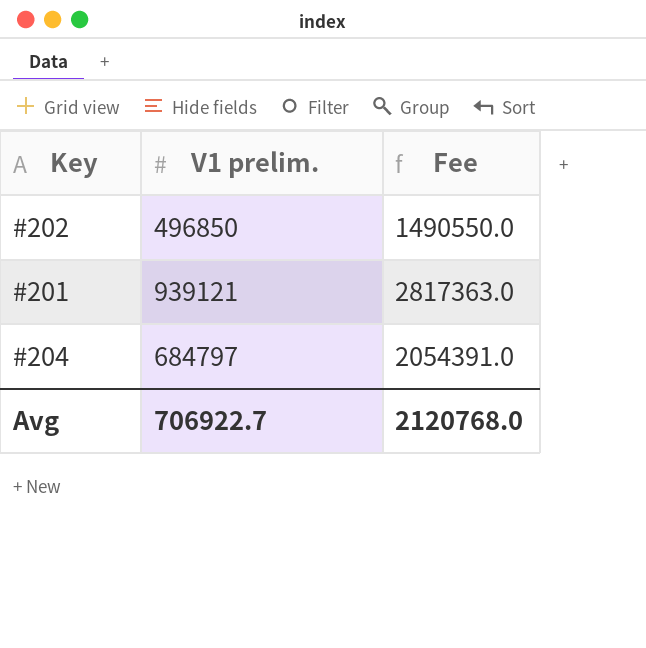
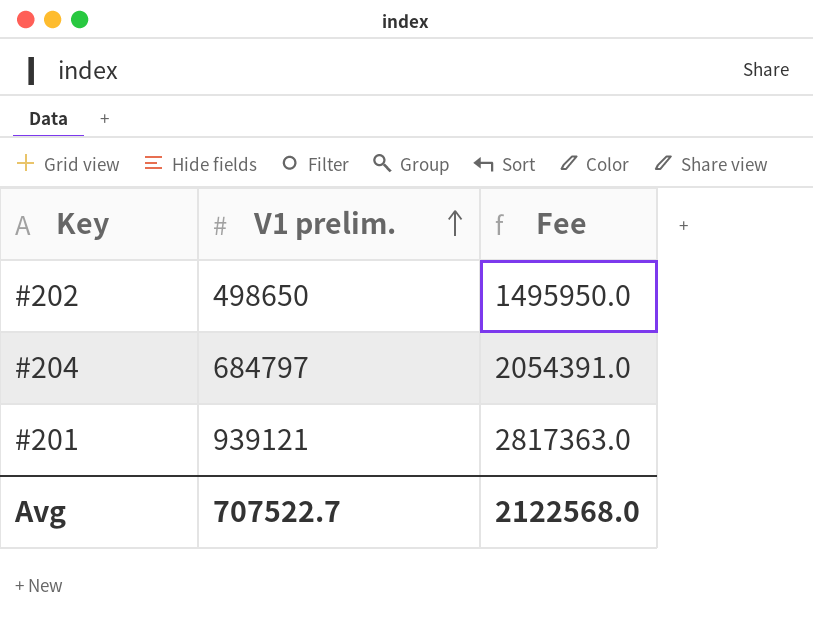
row order: none -> V1 prelim. ascending
#202 | V1 prelim.: 496850 -> 498650
#202 | Fee: 1490550.0 -> 1495950.0
Avg | V1 prelim.: 706922.7 -> 707522.7
Avg | Fee: 2120768.0 -> 2122568.0

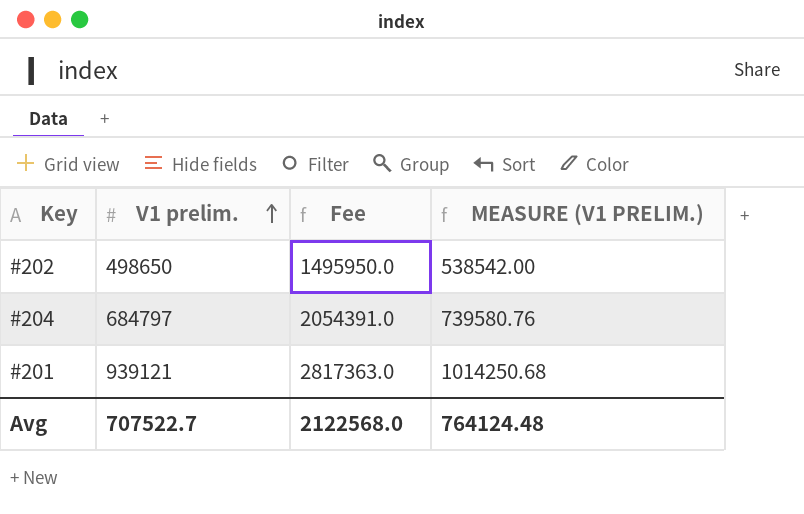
column MEASURE (V1 PRELIM.) | formula: none -> [V1 prelim.] * 1.08

